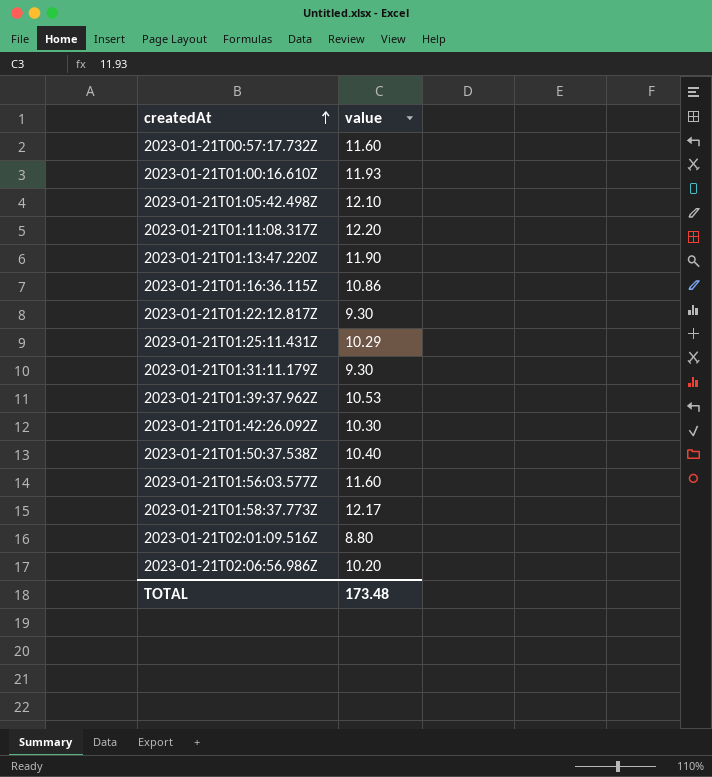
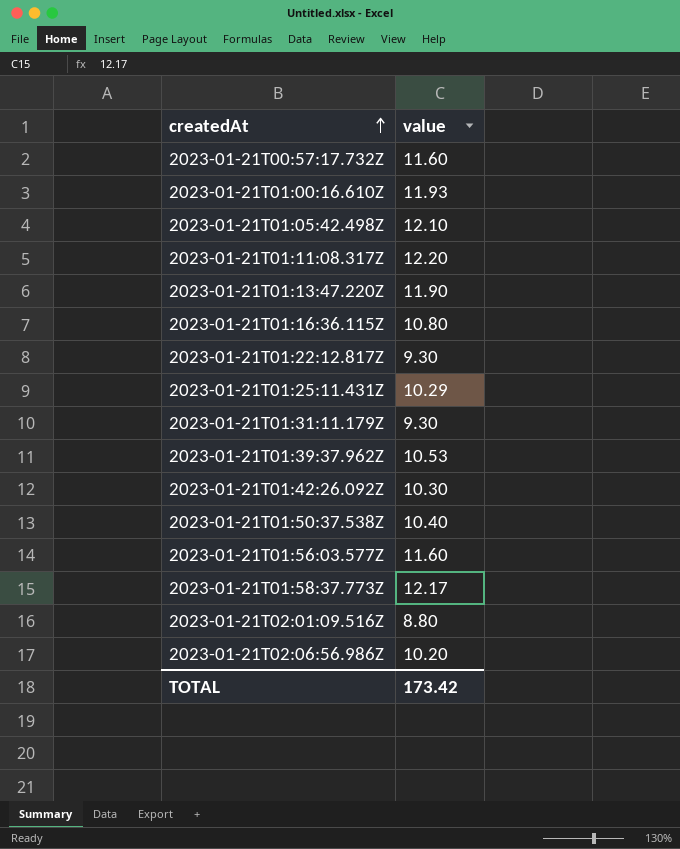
2023-01-21T01:16:36.115Z | value: 10.86 -> 10.80
TOTAL | value: 173.48 -> 173.42

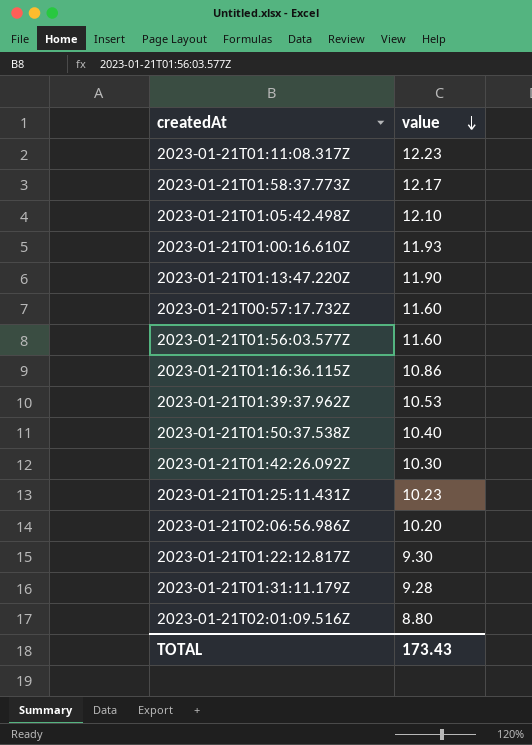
row order: createdAt ascending -> value descending
2023-01-21T01:11:08.317Z | value: 12.20 -> 12.23
2023-01-21T01:16:36.115Z | value: 10.80 -> 10.86
2023-01-21T01:25:11.431Z | value: 10.29 -> 10.23
2023-01-21T01:31:11.179Z | value: 9.30 -> 9.28
TOTAL | value: 173.42 -> 173.43

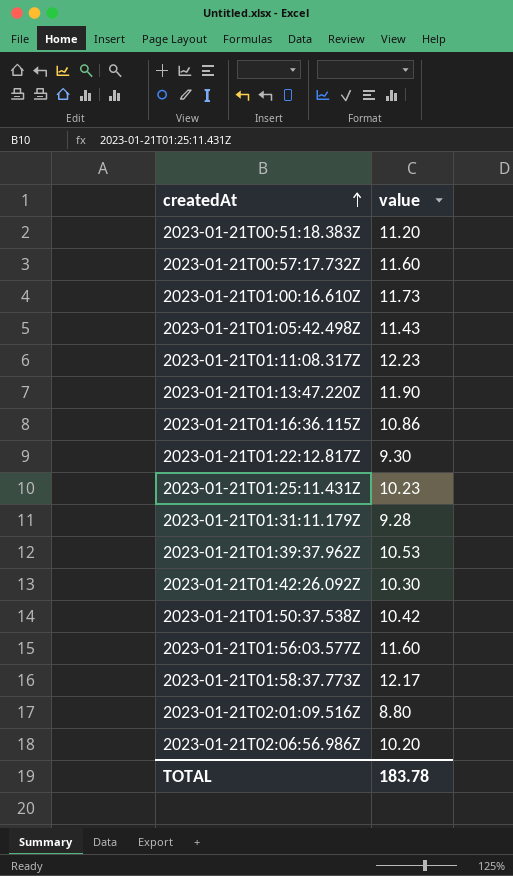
row order: value descending -> createdAt ascending
row 2023-01-21T00:51:18.383Z: none -> 11.20
2023-01-21T01:00:16.610Z | value: 11.93 -> 11.73
2023-01-21T01:05:42.498Z | value: 12.10 -> 11.43
2023-01-21T01:50:37.538Z | value: 10.40 -> 10.42
TOTAL | value: 173.43 -> 183.78

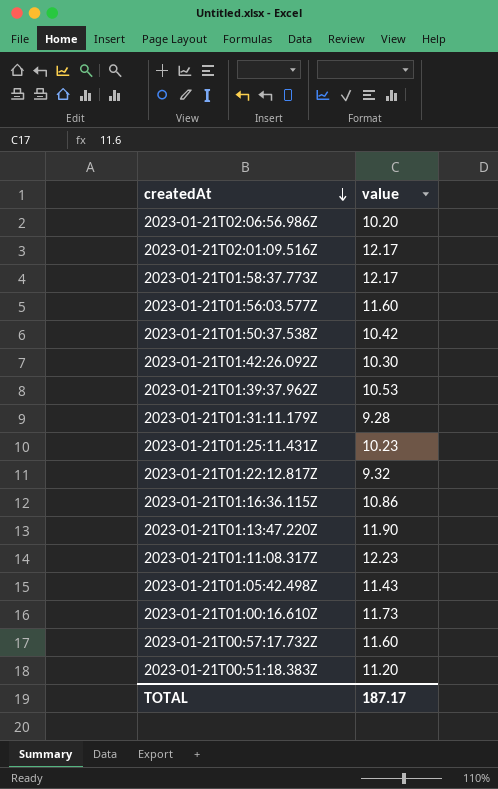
row order: createdAt ascending -> createdAt descending
2023-01-21T02:01:09.516Z | value: 8.80 -> 12.17
2023-01-21T01:22:12.817Z | value: 9.30 -> 9.32
TOTAL | value: 183.78 -> 187.17

